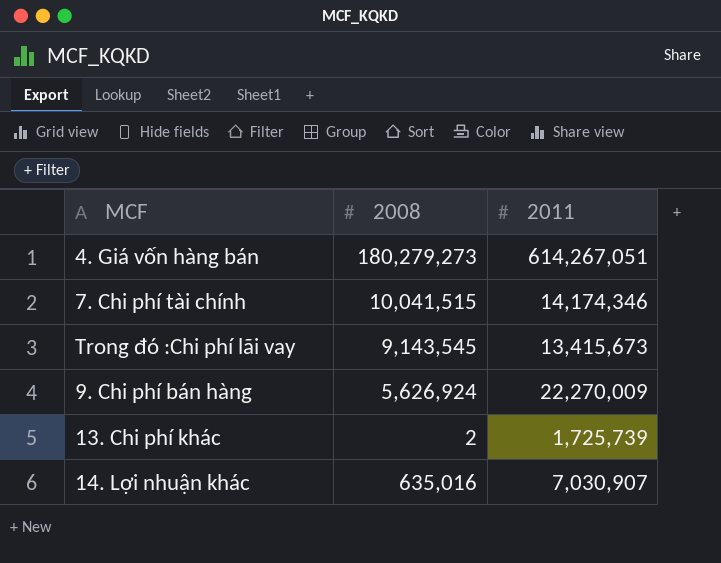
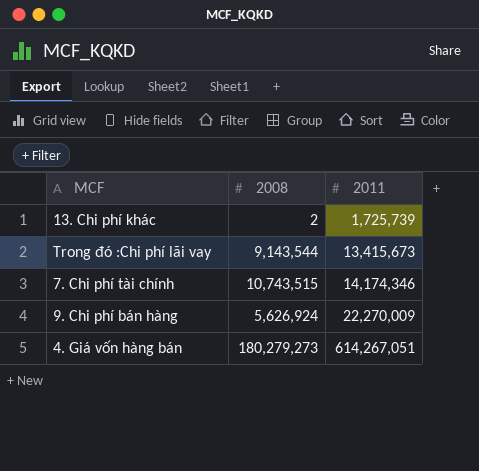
row order: none -> 2011 ascending
row 14. Lợi nhuận khác: 635,016 | 7,030,907 -> none
Trong đó :Chi phí lãi vay | 2008: 9,143,545 -> 9,143,544
7. Chi phí tài chính | 2008: 10,041,515 -> 10,743,515

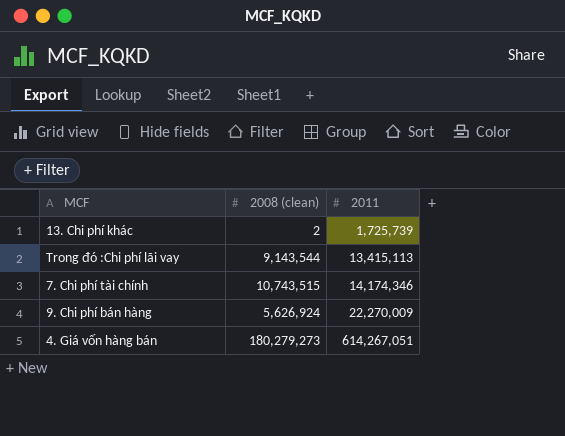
column name: 2008 -> 2008 (clean)
Trong đó :Chi phí lãi vay | 2011: 13,415,673 -> 13,415,113

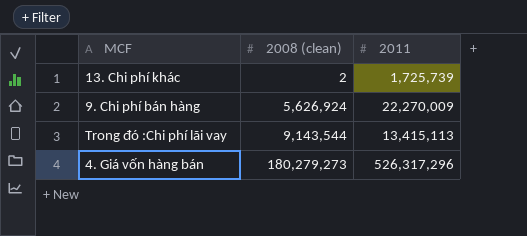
row order: 2011 ascending -> 2008 (clean) ascending
row 7. Chi phí tài chính: 10,743,515 | 14,174,346 -> none
4. Giá vốn hàng bán | 2011: 614,267,051 -> 526,317,296

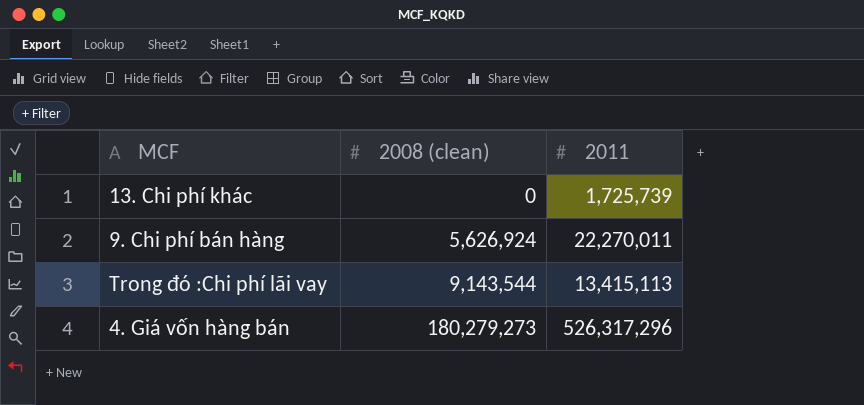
13. Chi phí khác | 2008 (clean): 2 -> 0
9. Chi phí bán hàng | 2011: 22,270,009 -> 22,270,011

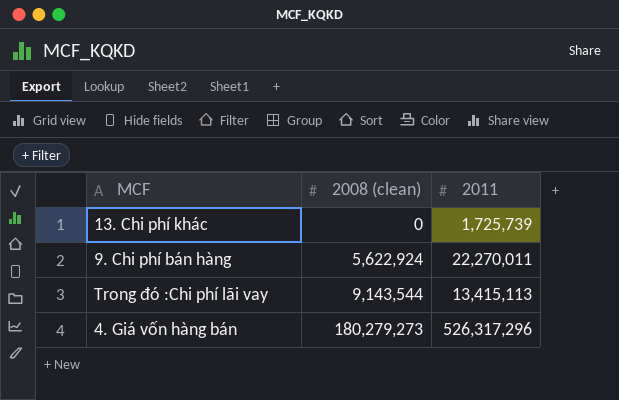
9. Chi phí bán hàng | 2008 (clean): 5,626,924 -> 5,622,924

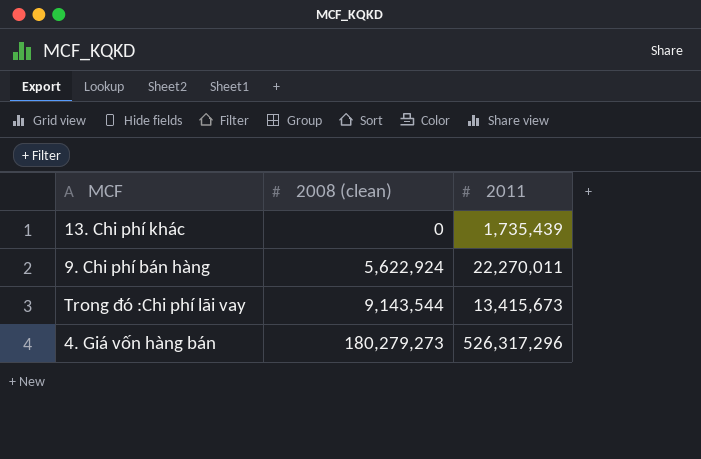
13. Chi phí khác | 2011: 1,725,739 -> 1,735,439
Trong đó :Chi phí lãi vay | 2011: 13,415,113 -> 13,415,673

